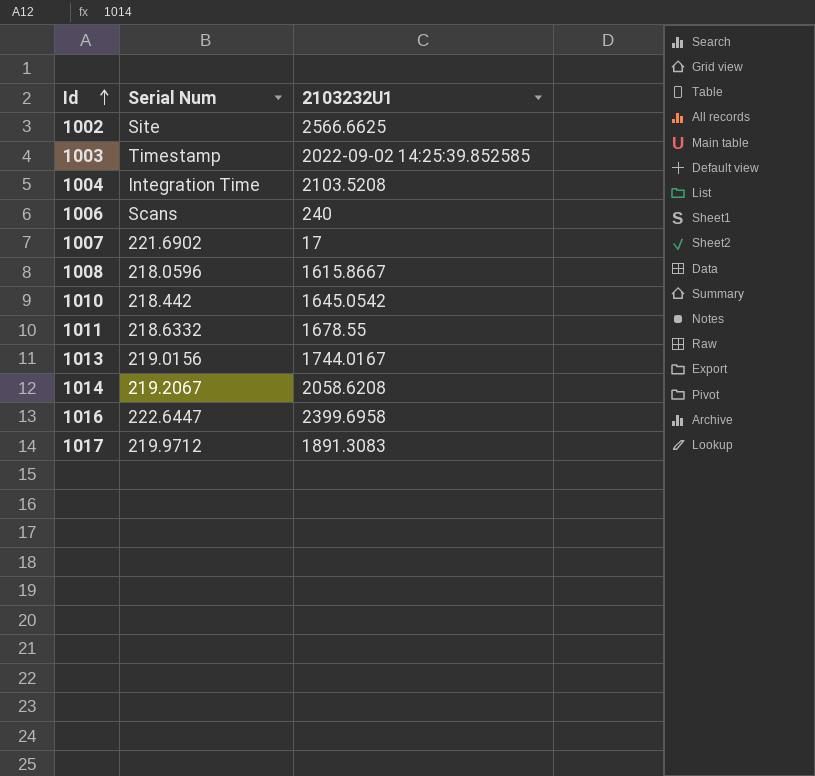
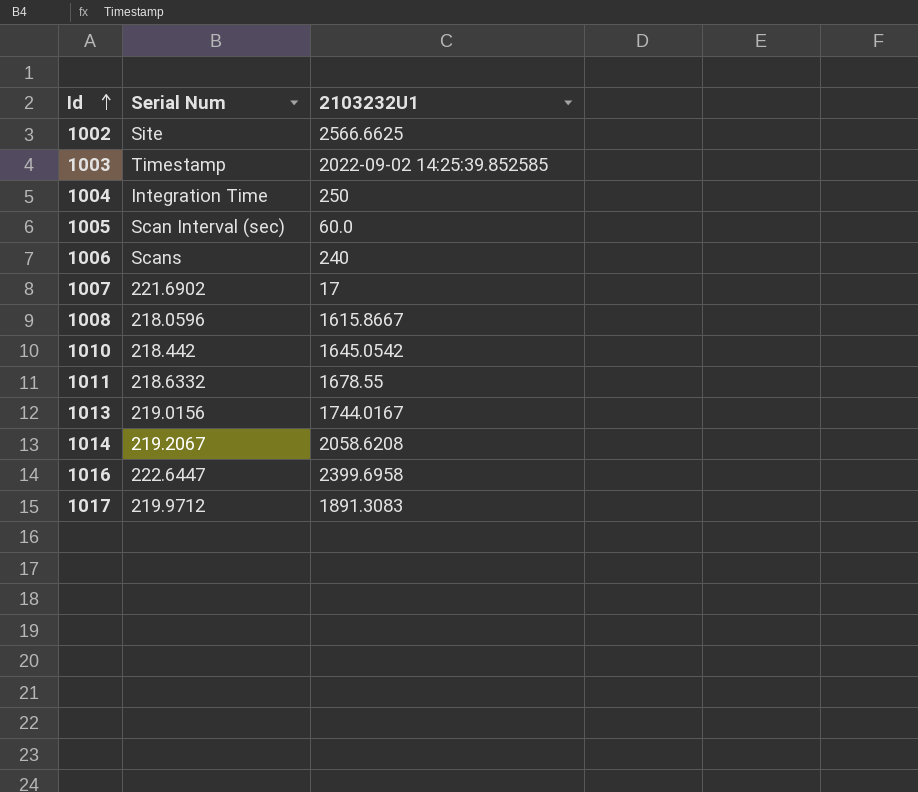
1004 | 2103232U1: 2103.5208 -> 250
row 1005: none -> Scan Interval (sec) | 60.0

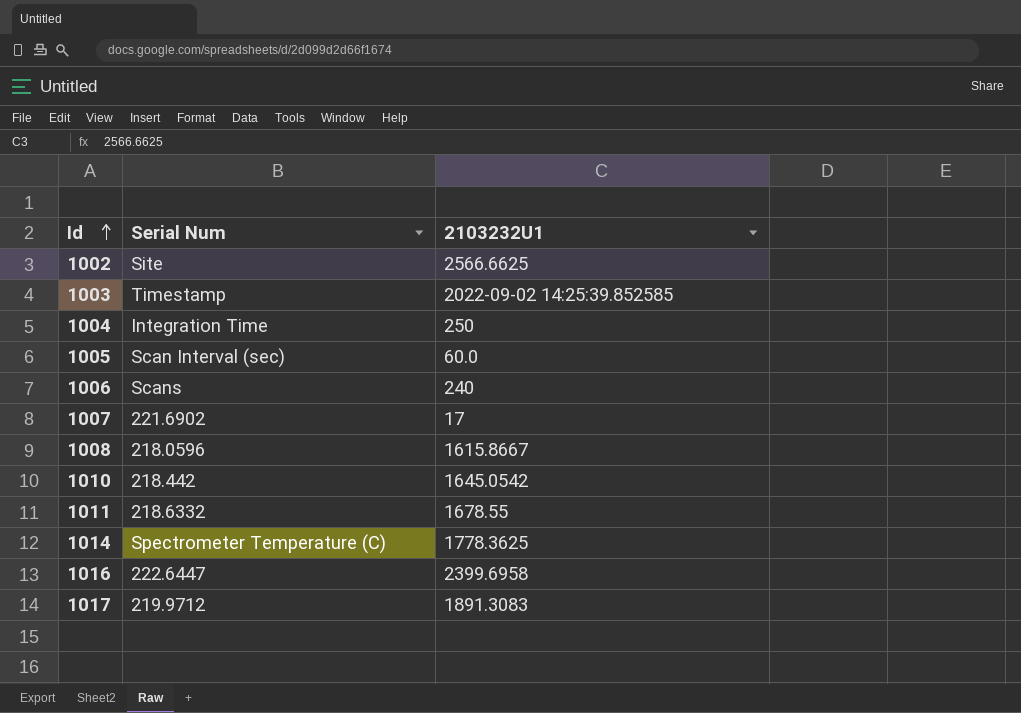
row 1013: 219.0156 | 1744.0167 -> none
1014 | Serial Num: 219.2067 -> Spectrometer Temperature (C)
1014 | 2103232U1: 2058.6208 -> 1778.3625

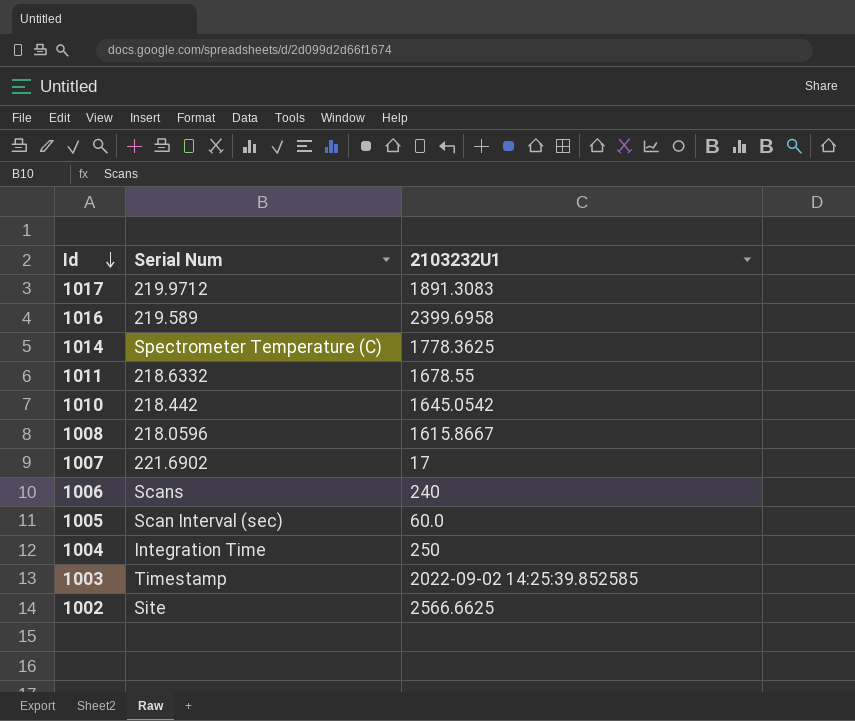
row order: Id ascending -> Id descending
1016 | Serial Num: 222.6447 -> 219.589

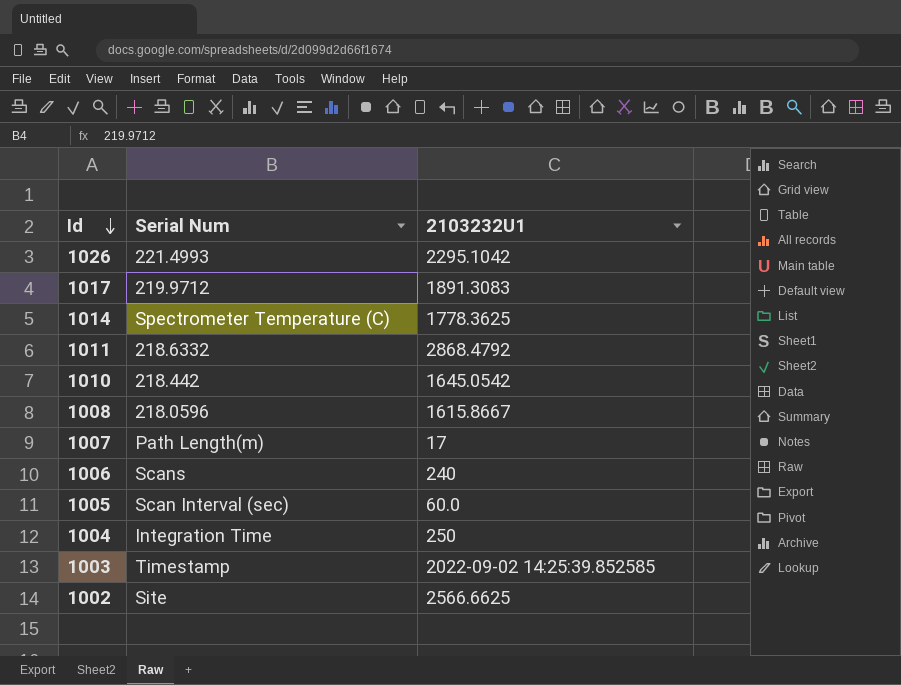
row 1016: 219.589 | 2399.6958 -> none
row 1026: none -> 221.4993 | 2295.1042
1011 | 2103232U1: 1678.55 -> 2868.4792
1007 | Serial Num: 221.6902 -> Path Length(m)

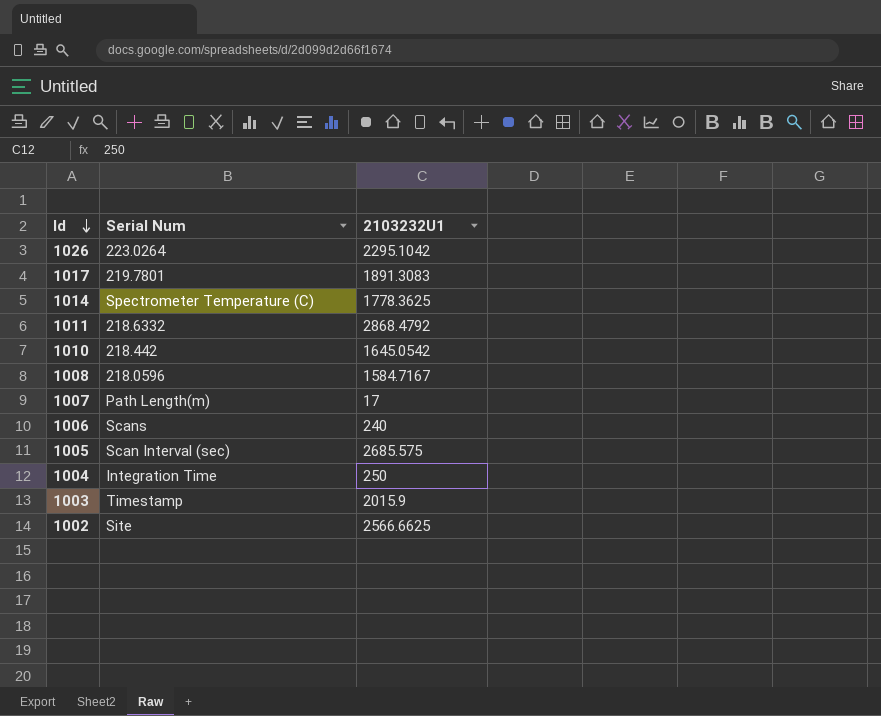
1026 | Serial Num: 221.4993 -> 223.0264
1017 | Serial Num: 219.9712 -> 219.7801
1008 | 2103232U1: 1615.8667 -> 1584.7167
1005 | 2103232U1: 60.0 -> 2685.575
1003 | 2103232U1: 2022-09-02 14:25:39.852585 -> 2015.9

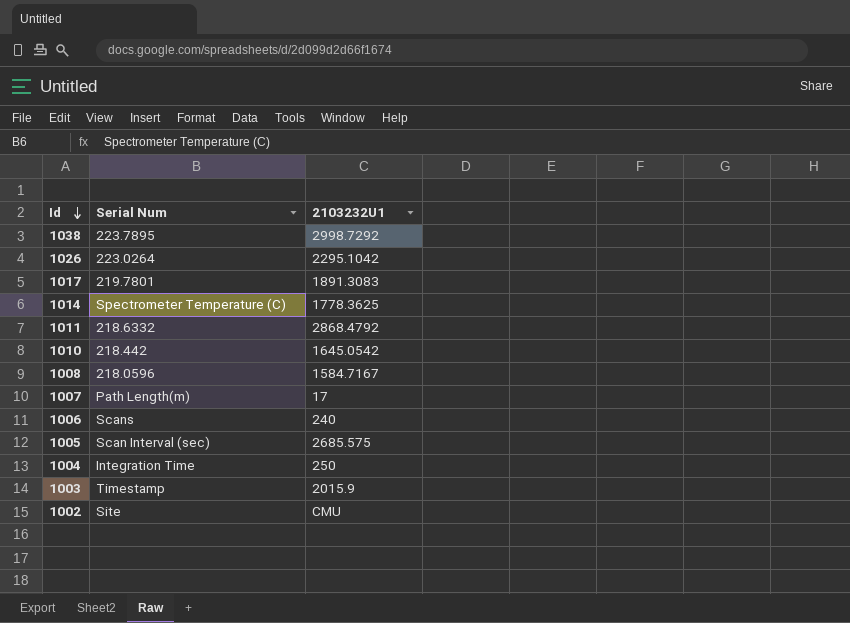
row 1038: none -> 223.7895 | 2998.7292
1002 | 2103232U1: 2566.6625 -> CMU

